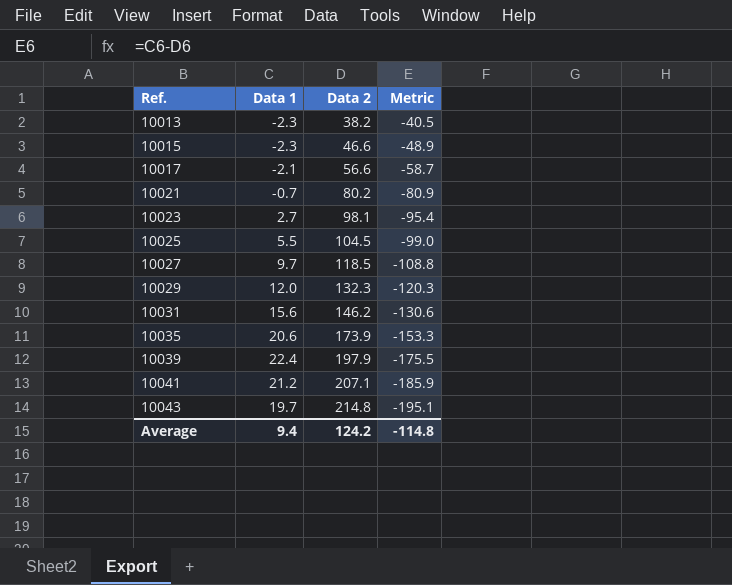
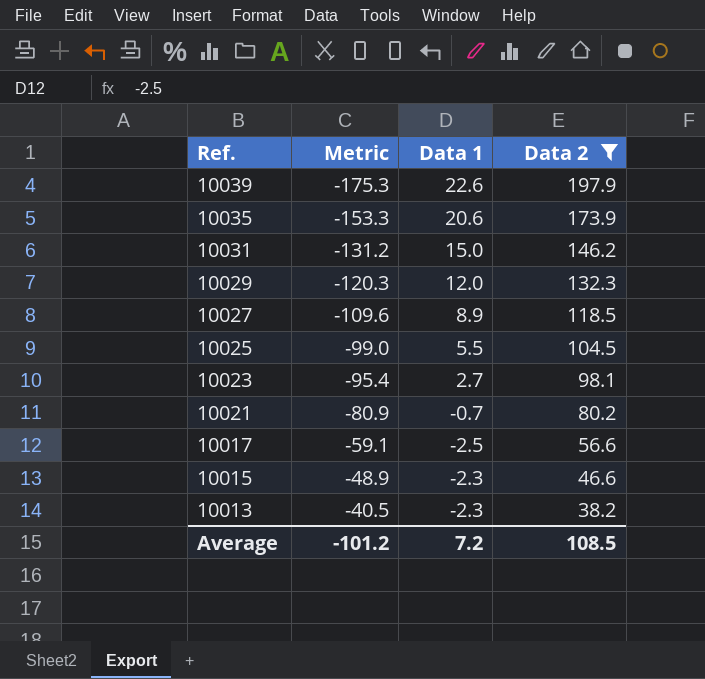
filter: none -> Data 2 <= 197.9
row order: Ref. ascending -> Ref. descending
column Metric | position: 4 -> 2
10039 | Metric: -175.5 -> -175.3
10039 | Data 1: 22.4 -> 22.6
10031 | Metric: -130.6 -> -131.2
10031 | Data 1: 15.6 -> 15.0
10027 | Metric: -108.8 -> -109.6
10027 | Data 1: 9.7 -> 8.9
10017 | Metric: -58.7 -> -59.1
10017 | Data 1: -2.1 -> -2.5
Average | Metric: -114.8 -> -101.2
Average | Data 1: 9.4 -> 7.2
Average | Data 2: 124.2 -> 108.5

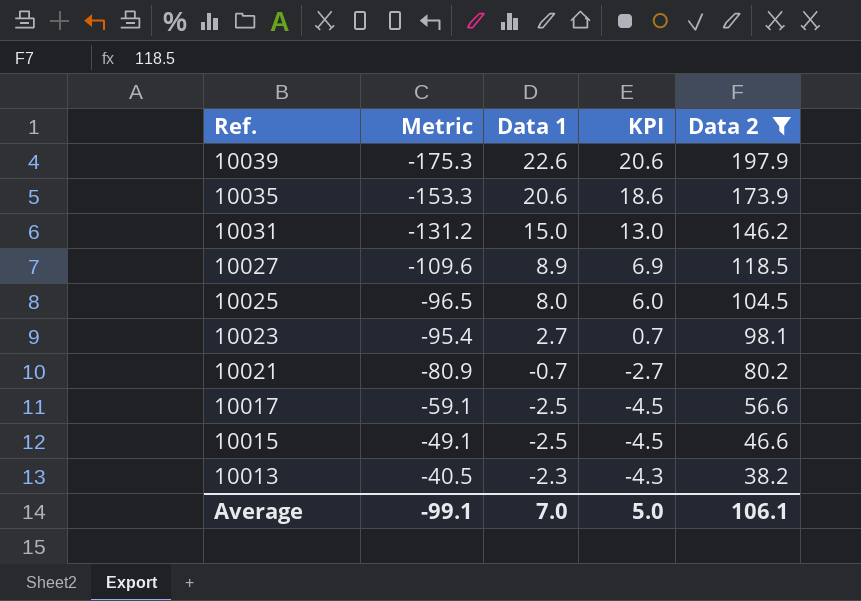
column KPI | formula: none -> [Data 1] - 2
row 10029: -120.3 | 12.0 | 132.3 -> none
10025 | Metric: -99.0 -> -96.5
10025 | Data 1: 5.5 -> 8.0
10015 | Metric: -48.9 -> -49.1
10015 | Data 1: -2.3 -> -2.5
Average | Metric: -101.2 -> -99.1
Average | Data 1: 7.2 -> 7.0
Average | Data 2: 108.5 -> 106.1

